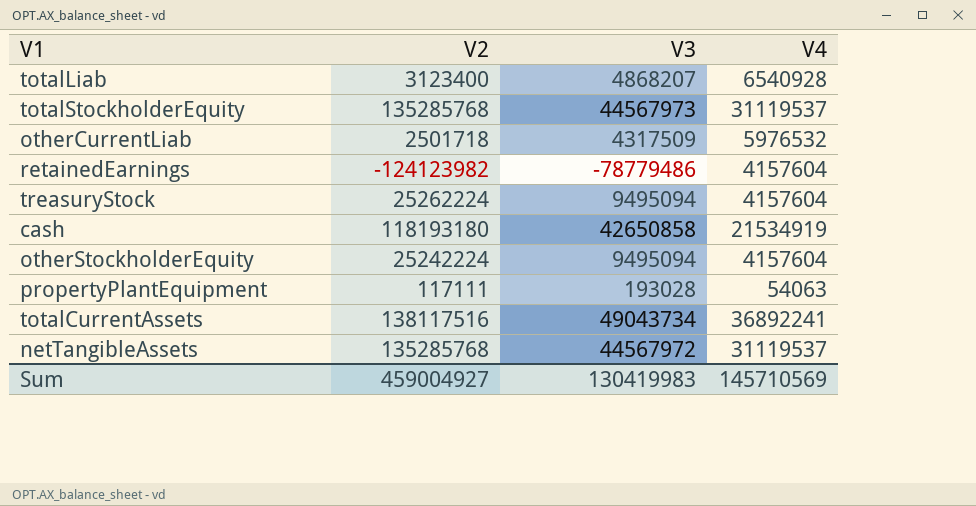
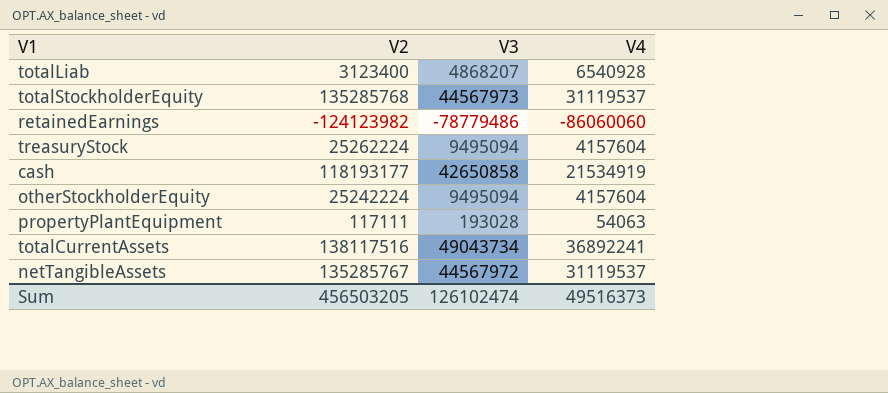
row otherCurrentLiab: 2501718 | 4317509 | 5976532 -> none
retainedEarnings | V4: 4157604 -> -86060060
cash | V2: 118193180 -> 118193177
netTangibleAssets | V2: 135285768 -> 135285767
Sum | V2: 459004927 -> 456503205
Sum | V3: 130419983 -> 126102474
Sum | V4: 145710569 -> 49516373

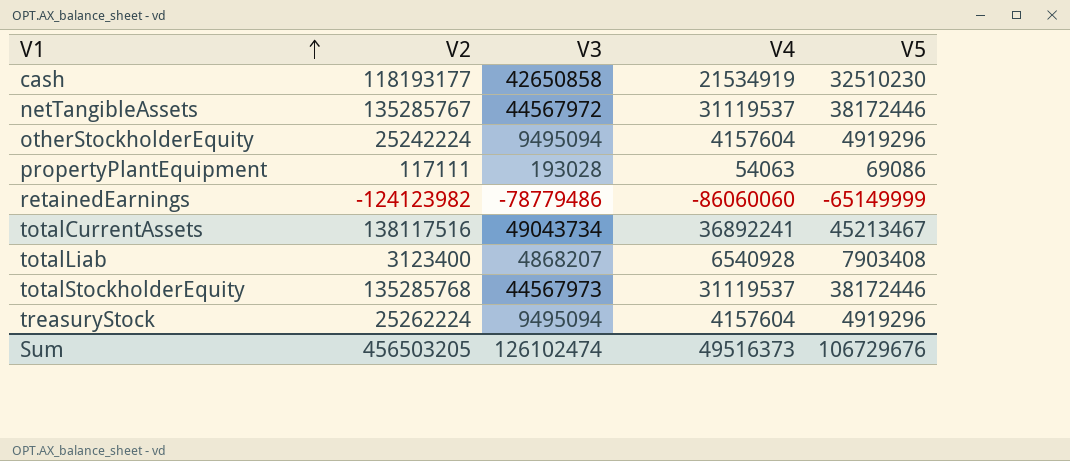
row order: none -> V1 ascending
column V5 | position: none -> 5

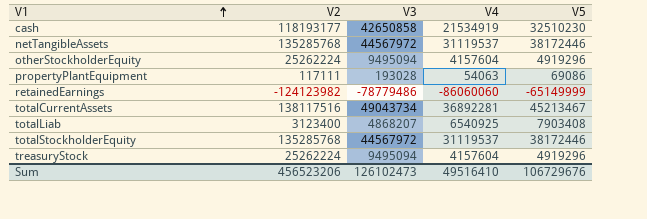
netTangibleAssets | V2: 135285767 -> 135285768
otherStockholderEquity | V2: 25242224 -> 25262224
totalCurrentAssets | V4: 36892241 -> 36892281
totalLiab | V4: 6540928 -> 6540925
totalStockholderEquity | V3: 44567973 -> 44567972
Sum | V2: 456503205 -> 456523206
Sum | V3: 126102474 -> 126102473
Sum | V4: 49516373 -> 49516410

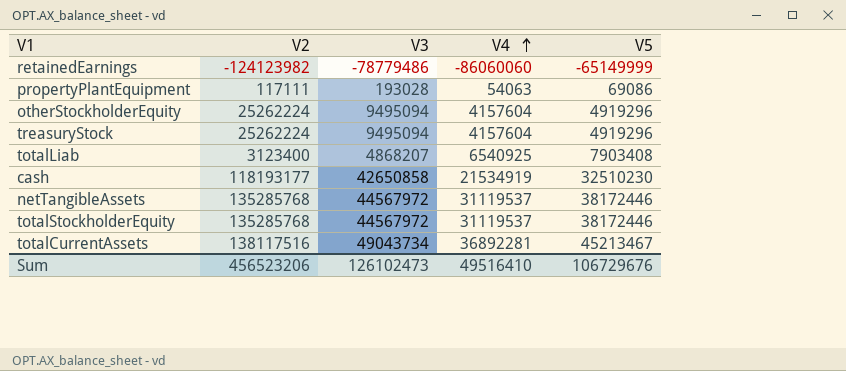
row order: V1 ascending -> V4 ascending

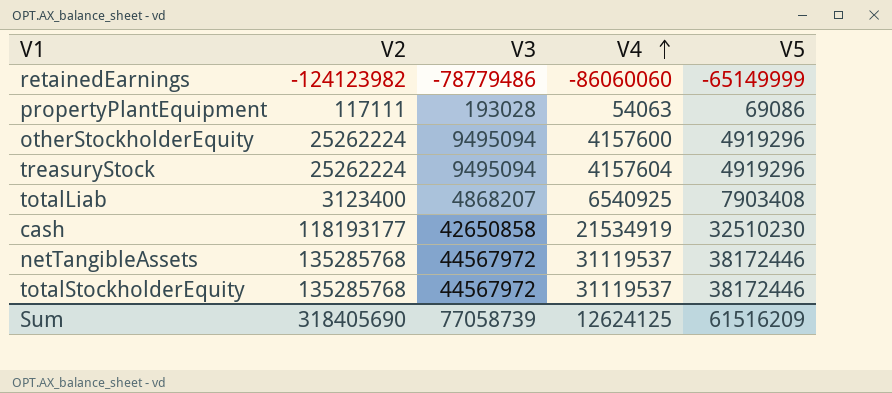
row totalCurrentAssets: 138117516 | 49043734 | 36892281 | 45213467 -> none
otherStockholderEquity | V4: 4157604 -> 4157600
Sum | V2: 456523206 -> 318405690
Sum | V3: 126102473 -> 77058739
Sum | V4: 49516410 -> 12624125
Sum | V5: 106729676 -> 61516209

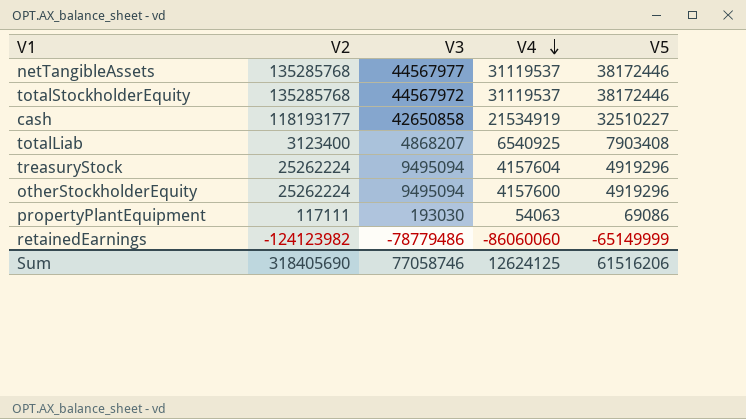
row order: V4 ascending -> V4 descending
netTangibleAssets | V3: 44567972 -> 44567977
cash | V5: 32510230 -> 32510227
propertyPlantEquipment | V3: 193028 -> 193030
Sum | V3: 77058739 -> 77058746
Sum | V5: 61516209 -> 61516206

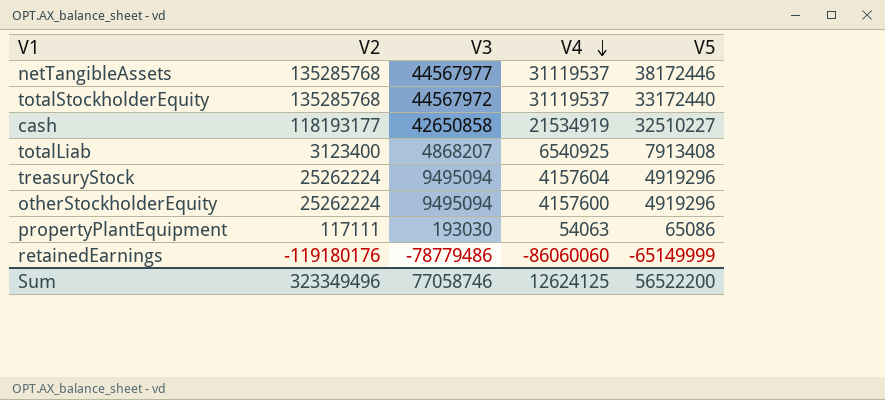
totalStockholderEquity | V5: 38172446 -> 33172440
totalLiab | V5: 7903408 -> 7913408
propertyPlantEquipment | V5: 69086 -> 65086
retainedEarnings | V2: -124123982 -> -119180176
Sum | V2: 318405690 -> 323349496
Sum | V5: 61516206 -> 56522200

